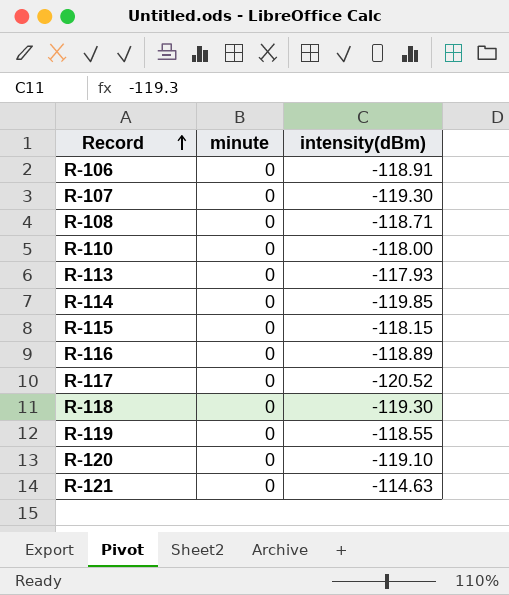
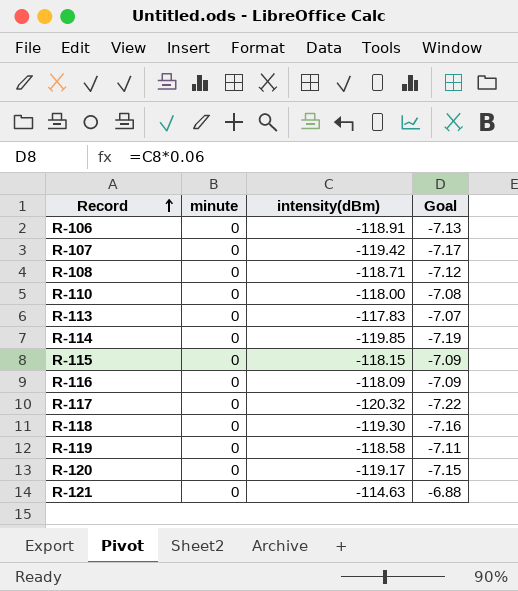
column Goal | formula: none -> [intensity(dBm)] * 0.06
R-107 | intensity(dBm): -119.30 -> -119.42
R-113 | intensity(dBm): -117.93 -> -117.83
R-116 | intensity(dBm): -118.89 -> -118.09
R-117 | intensity(dBm): -120.52 -> -120.32
R-119 | intensity(dBm): -118.55 -> -118.58
R-120 | intensity(dBm): -119.10 -> -119.17

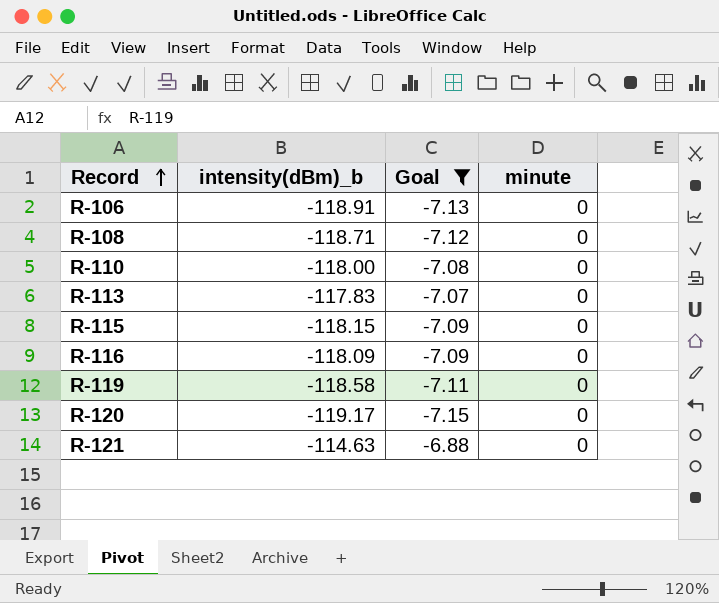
filter: none -> Goal >= -7.15
column name: intensity(dBm) -> intensity(dBm)_b
column minute | position: 2 -> 4

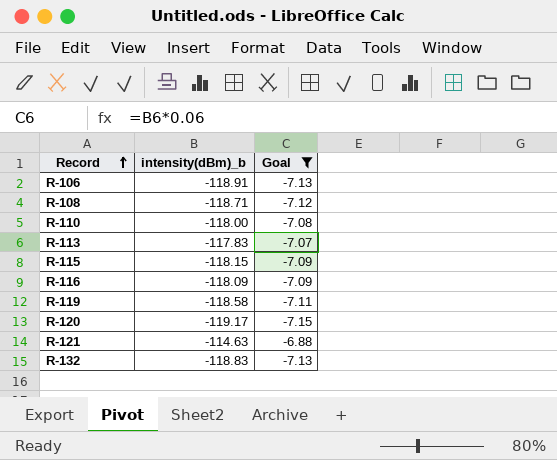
column minute | position: 4 -> none
row R-132: none -> -118.83 | -7.13

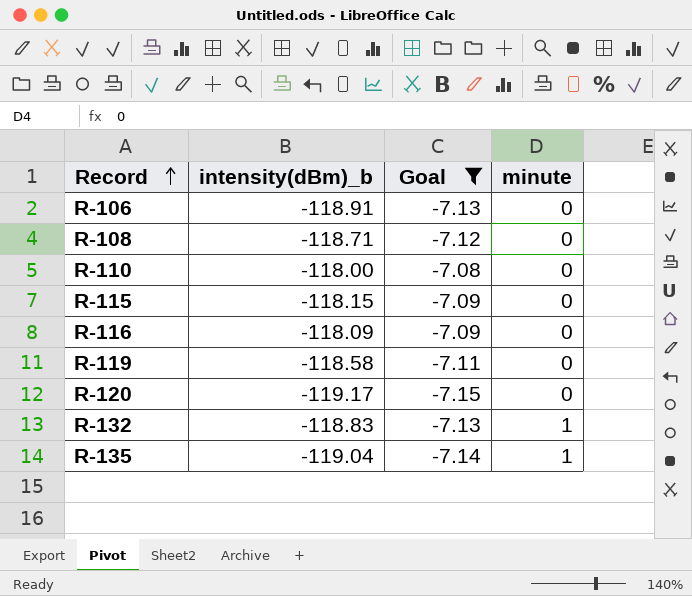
column minute | position: none -> 4
row R-113: -117.83 | -7.07 -> none
row R-121: -114.63 | -6.88 -> none
row R-135: none -> -119.04 | -7.14 | 1

